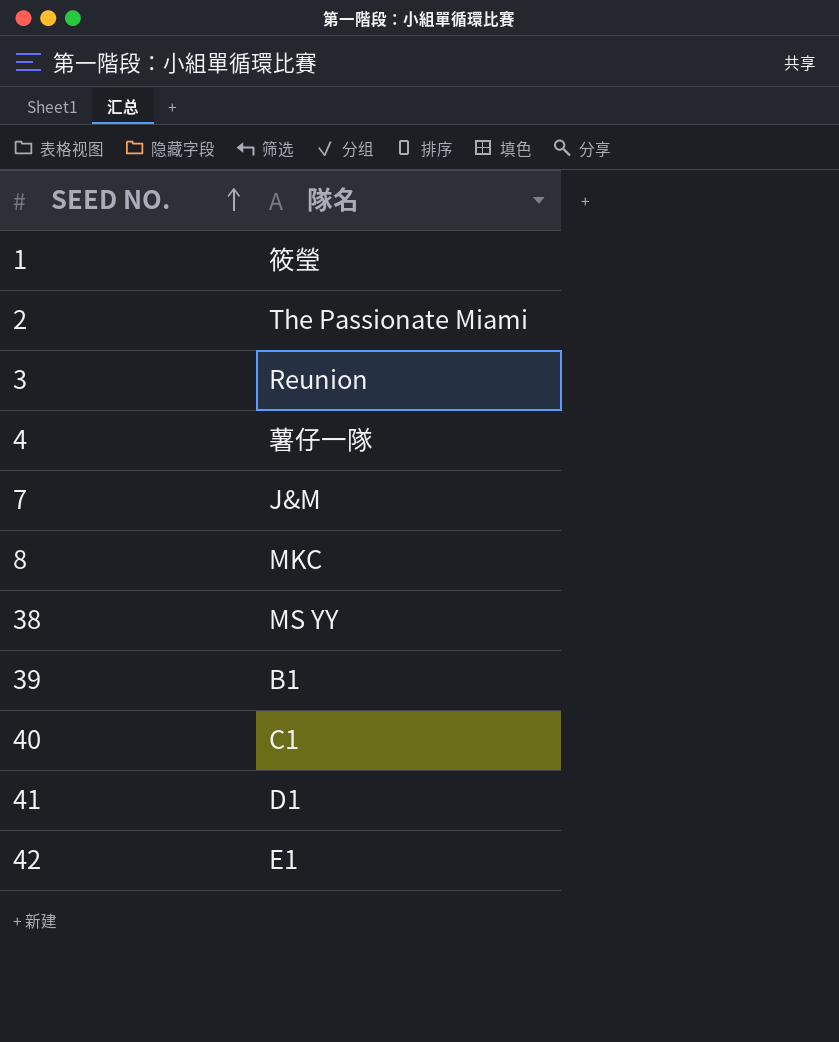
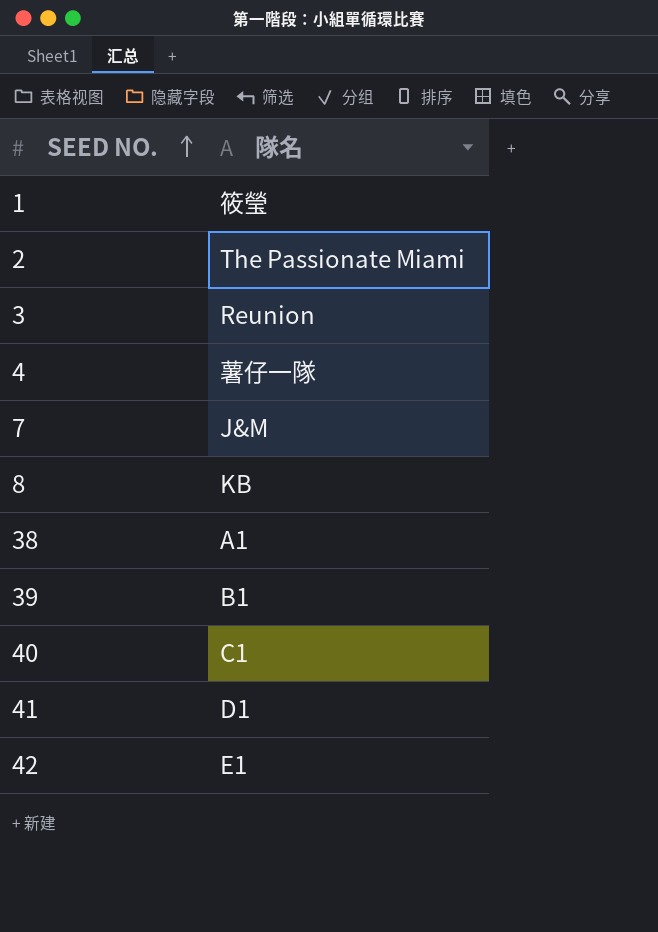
8 | 隊名: MKC -> KB
38 | 隊名: MS YY -> A1

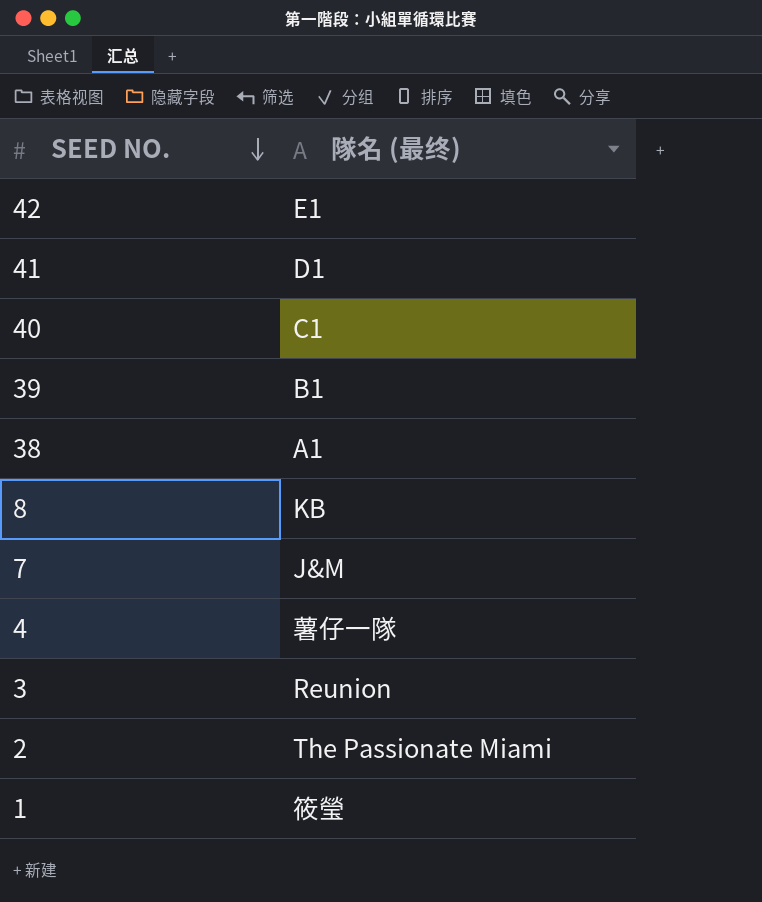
row order: SEED NO. ascending -> SEED NO. descending
column name: 隊名 -> 隊名 (最终)

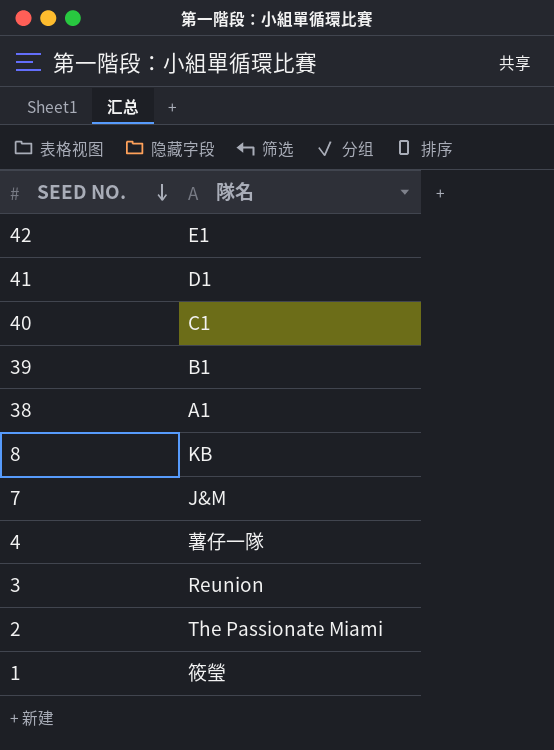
column name: 隊名 (最终) -> 隊名

